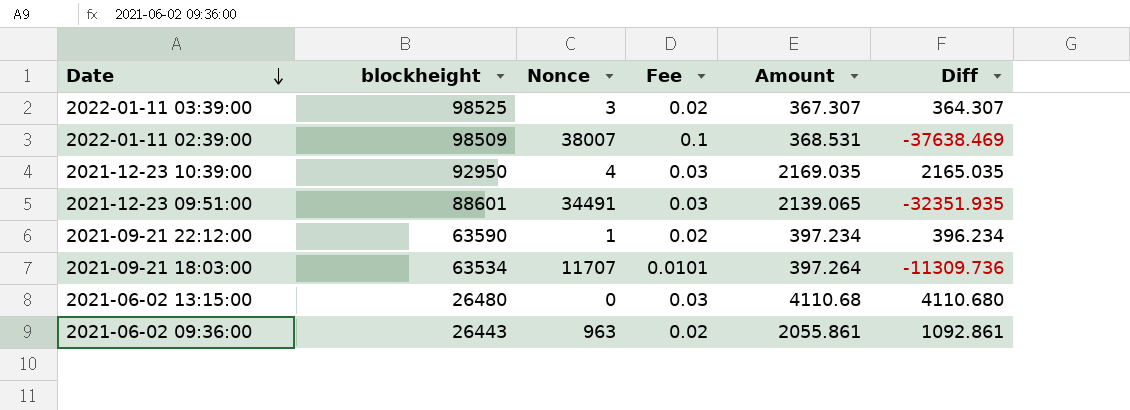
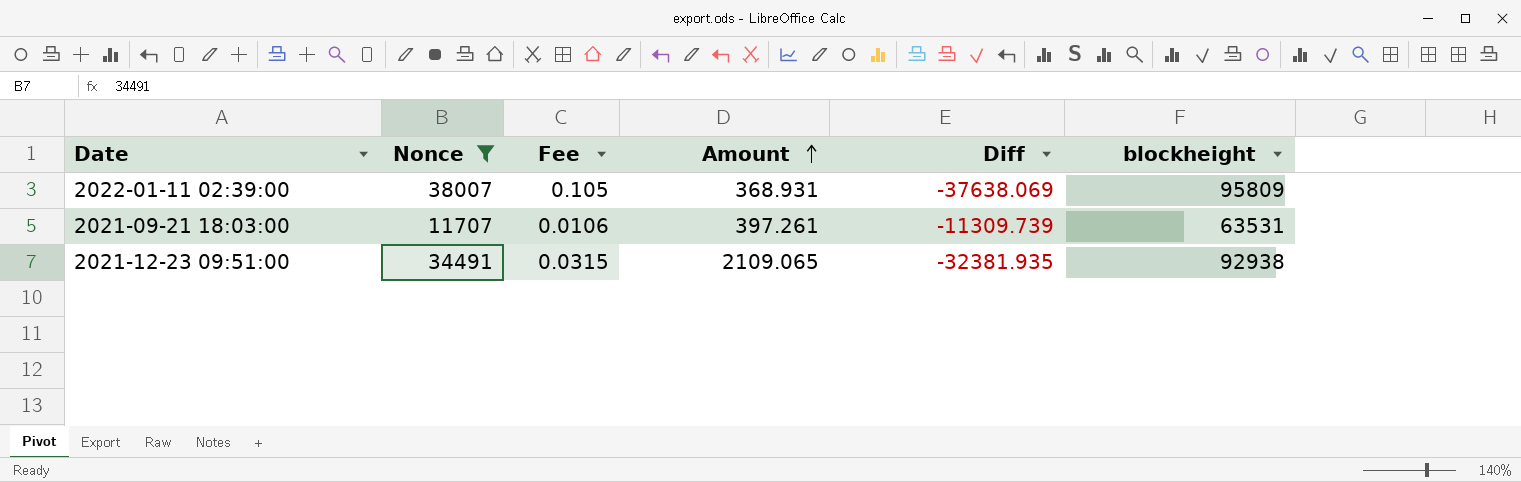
filter: none -> Nonce >= 11707
row order: Date descending -> Amount ascending
column blockheight | position: 2 -> 6
2022-01-11 02:39:00 | Fee: 0.1 -> 0.105
2022-01-11 02:39:00 | Amount: 368.531 -> 368.931
2022-01-11 02:39:00 | Diff: -37638.469 -> -37638.069
2022-01-11 02:39:00 | blockheight: 98509 -> 95809
2021-09-21 18:03:00 | Fee: 0.0101 -> 0.0106
2021-09-21 18:03:00 | Amount: 397.264 -> 397.261
2021-09-21 18:03:00 | Diff: -11309.736 -> -11309.739
2021-09-21 18:03:00 | blockheight: 63534 -> 63531
2021-12-23 09:51:00 | Fee: 0.03 -> 0.0315
2021-12-23 09:51:00 | Amount: 2139.065 -> 2109.065
2021-12-23 09:51:00 | Diff: -32351.935 -> -32381.935
2021-12-23 09:51:00 | blockheight: 88601 -> 92938

